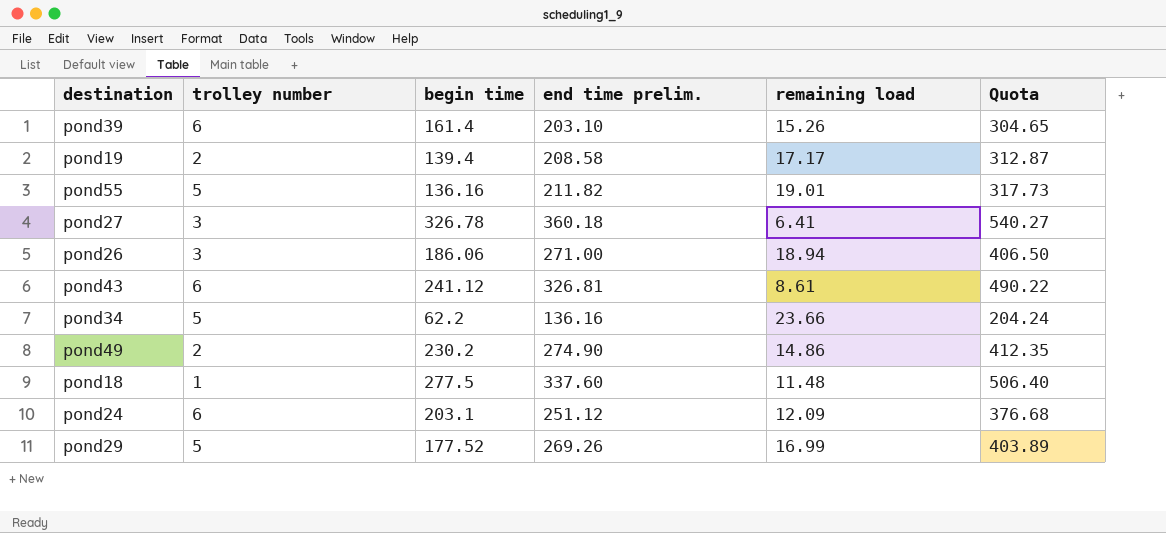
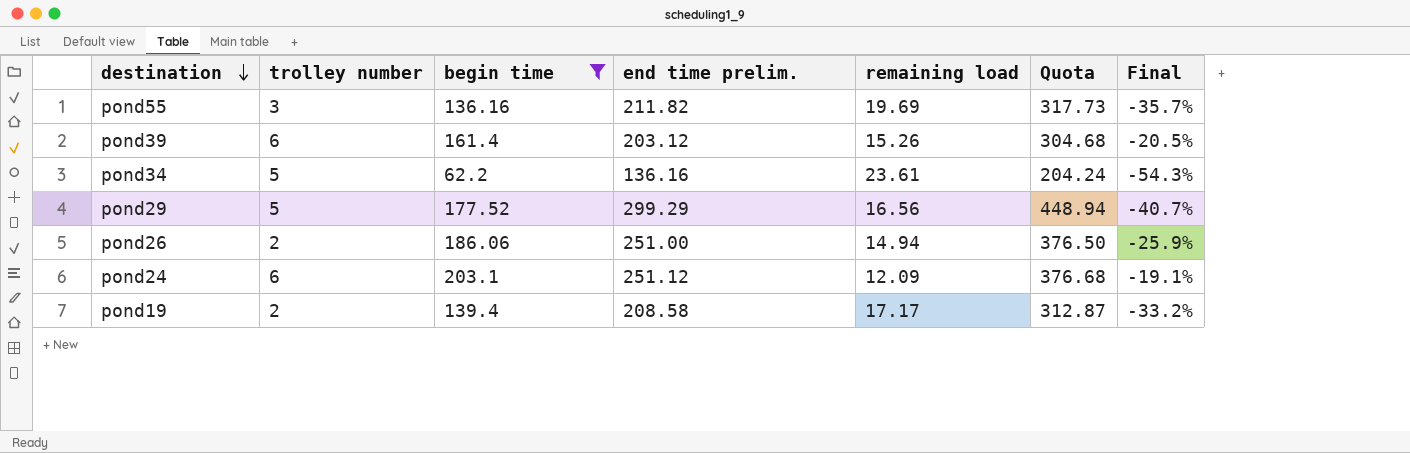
filter: none -> begin time <= 203.1
row order: none -> destination descending
column Final | formula: none -> ([begin time] - [end time prelim.]) / [end time prelim.]
pond55 | trolley number: 5 -> 3
pond55 | remaining load: 19.01 -> 19.69
pond39 | end time prelim.: 203.10 -> 203.12
pond39 | Quota: 304.65 -> 304.68
pond34 | remaining load: 23.66 -> 23.61
pond29 | end time prelim.: 269.26 -> 299.29
pond29 | remaining load: 16.99 -> 16.56
pond29 | Quota: 403.89 -> 448.94
pond26 | trolley number: 3 -> 2
pond26 | end time prelim.: 271.00 -> 251.00
pond26 | remaining load: 18.94 -> 14.94
pond26 | Quota: 406.50 -> 376.50

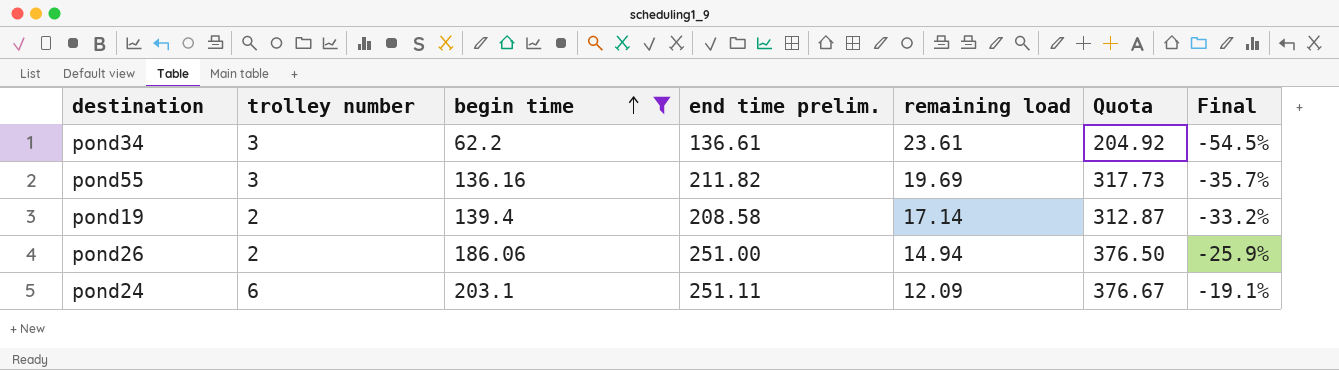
row order: destination descending -> begin time ascending
row pond39: 6 | 161.4 | 203.12 | 15.26 | 304.68 | -20.5% -> none
row pond29: 5 | 177.52 | 299.29 | 16.56 | 448.94 | -40.7% -> none
pond34 | trolley number: 5 -> 3
pond34 | end time prelim.: 136.16 -> 136.61
pond34 | Quota: 204.24 -> 204.92
pond34 | Final: -54.3% -> -54.5%
pond19 | remaining load: 17.17 -> 17.14
pond24 | end time prelim.: 251.12 -> 251.11
pond24 | Quota: 376.68 -> 376.67

